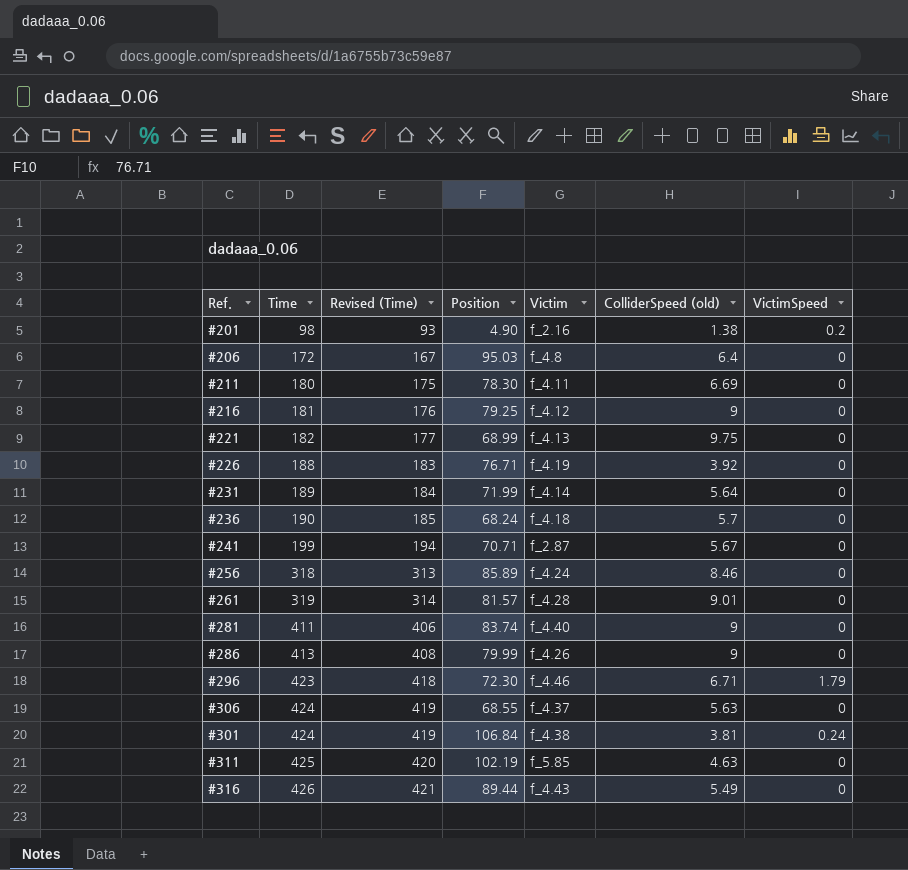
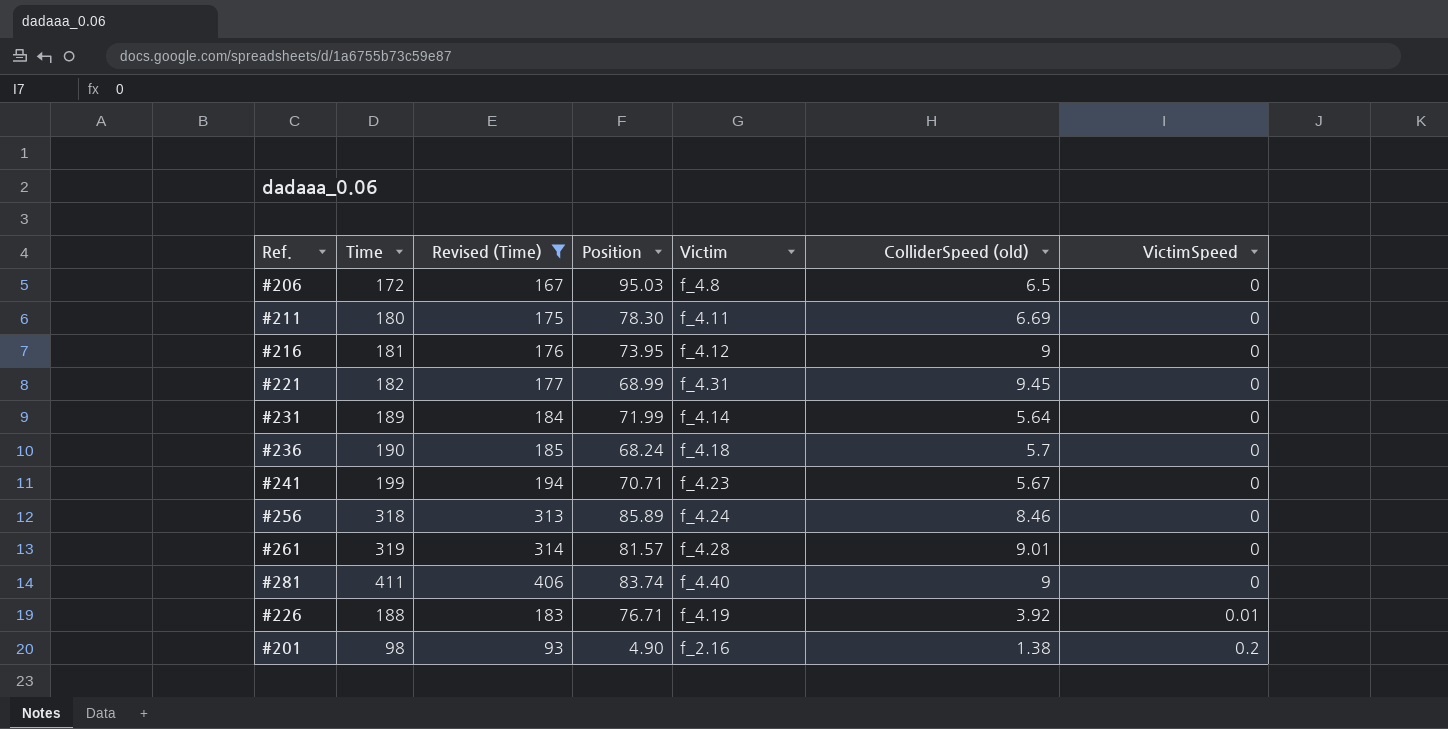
filter: none -> Revised (Time) <= 406
row order: Time ascending -> VictimSpeed ascending
#206 | ColliderSpeed (old): 6.4 -> 6.5
#216 | Position: 79.25 -> 73.95
#221 | Victim: f_4.13 -> f_4.31
#221 | ColliderSpeed (old): 9.75 -> 9.45
#241 | Victim: f_2.87 -> f_4.23
#226 | VictimSpeed: 0 -> 0.01

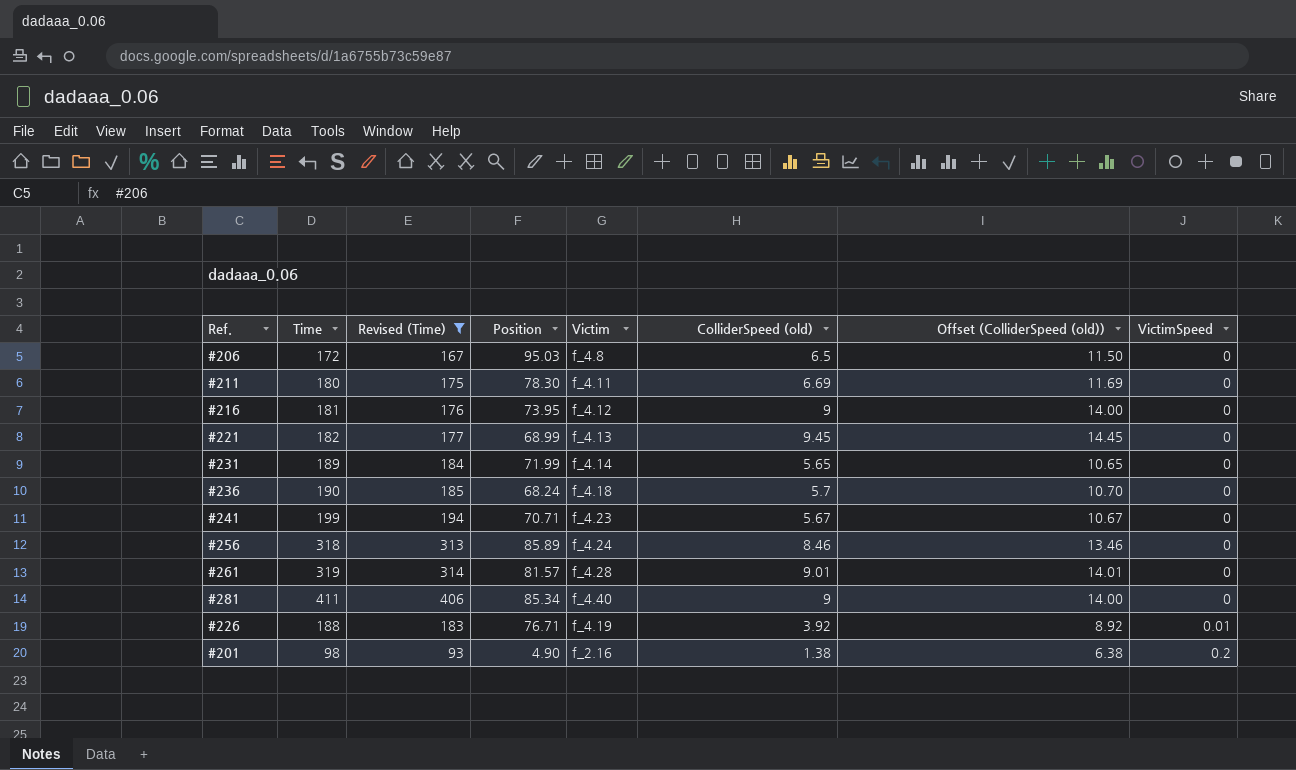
column Offset (ColliderSpeed (old)) | formula: none -> [ColliderSpeed (old)] + 5
#221 | Victim: f_4.31 -> f_4.13
#231 | ColliderSpeed (old): 5.64 -> 5.65
#281 | Position: 83.74 -> 85.34

